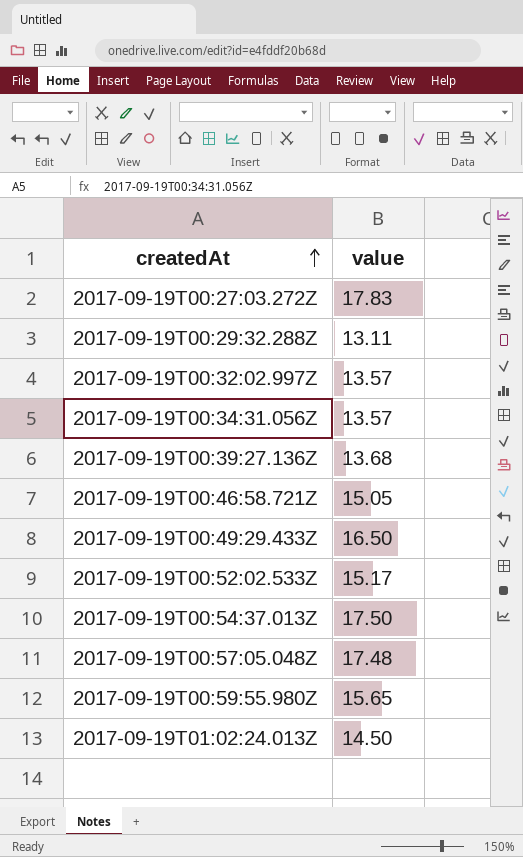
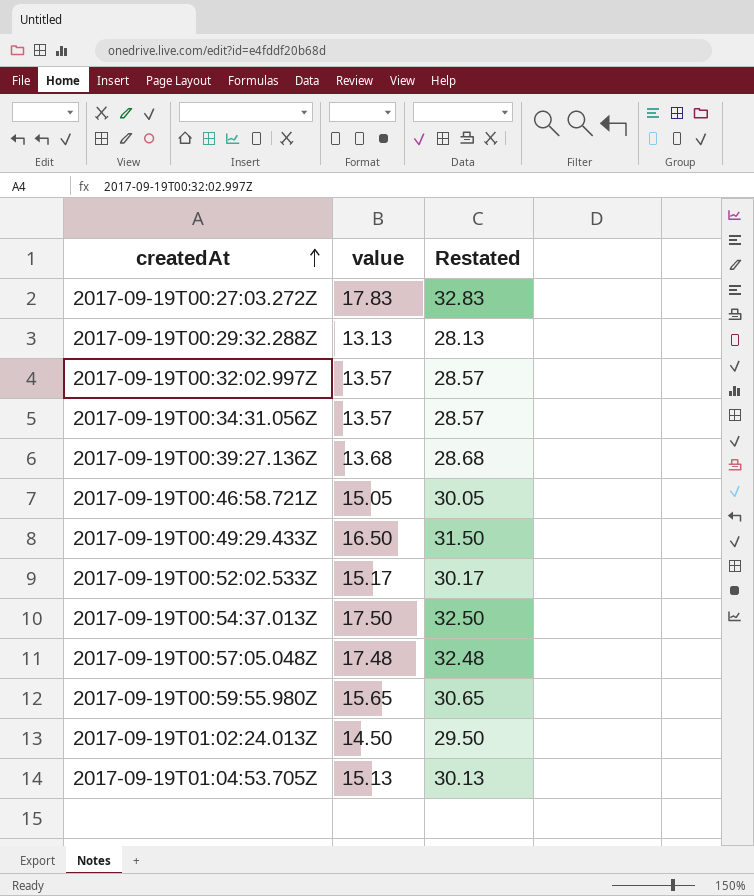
column Restated | formula: none -> [value] + 15
2017-09-19T00:29:32.288Z | value: 13.11 -> 13.13
row 2017-09-19T01:04:53.705Z: none -> 15.13 | 30.13

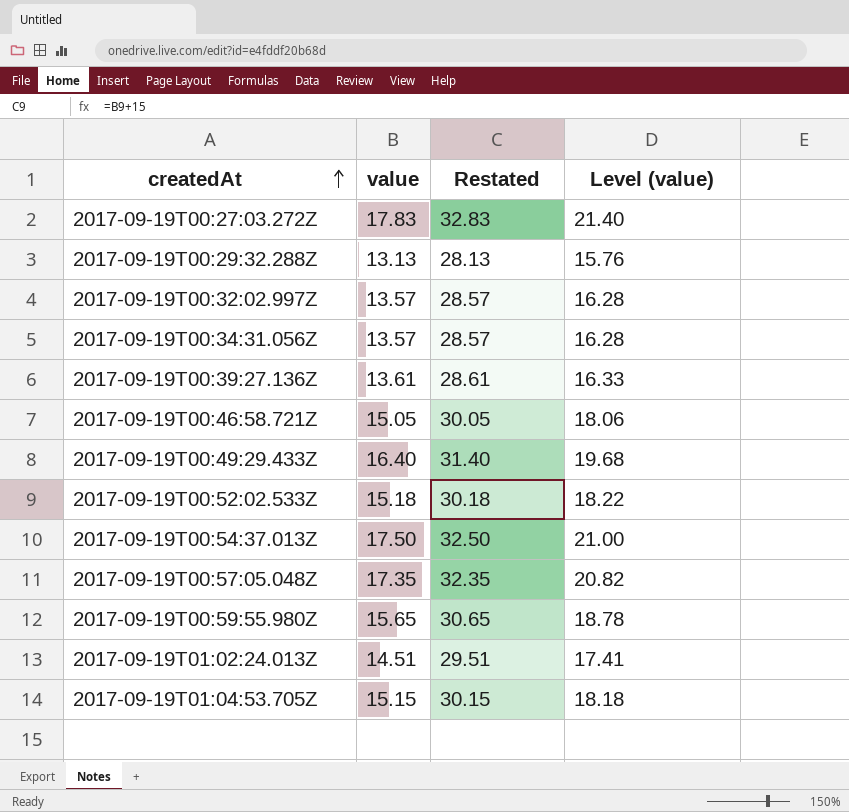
column Level (value) | formula: none -> [value] * 1.2
2017-09-19T00:39:27.136Z | value: 13.68 -> 13.61
2017-09-19T00:39:27.136Z | Restated: 28.68 -> 28.61
2017-09-19T00:49:29.433Z | value: 16.50 -> 16.40
2017-09-19T00:49:29.433Z | Restated: 31.50 -> 31.40
2017-09-19T00:52:02.533Z | value: 15.17 -> 15.18
2017-09-19T00:52:02.533Z | Restated: 30.17 -> 30.18
2017-09-19T00:57:05.048Z | value: 17.48 -> 17.35
2017-09-19T00:57:05.048Z | Restated: 32.48 -> 32.35
2017-09-19T01:02:24.013Z | value: 14.50 -> 14.51
2017-09-19T01:02:24.013Z | Restated: 29.50 -> 29.51
2017-09-19T01:04:53.705Z | value: 15.13 -> 15.15
2017-09-19T01:04:53.705Z | Restated: 30.13 -> 30.15

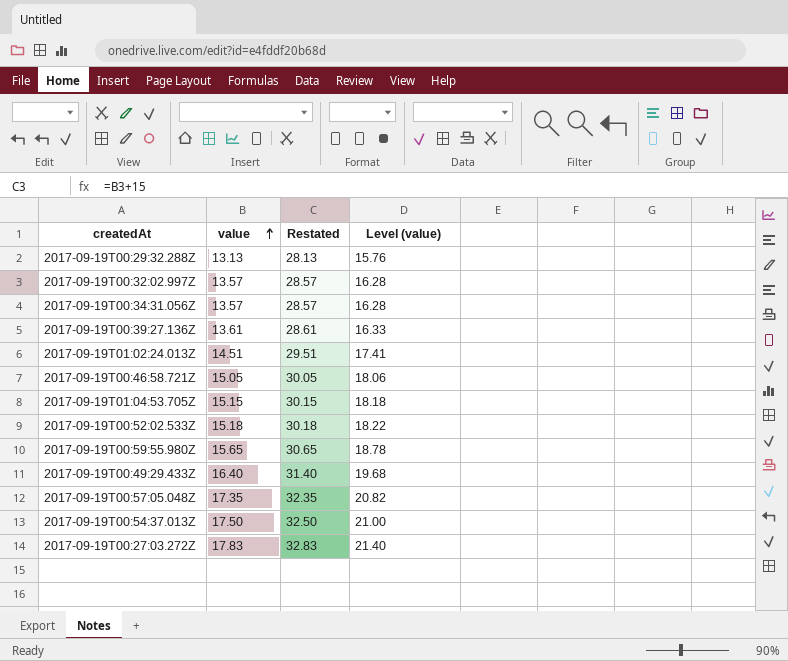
row order: createdAt ascending -> value ascending

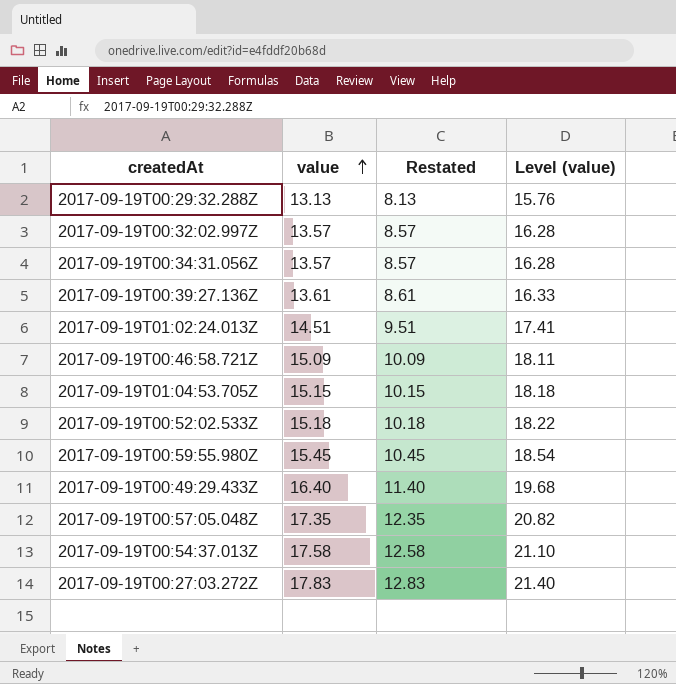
column Restated | formula: [value] + 15 -> [value] - 5
2017-09-19T00:46:58.721Z | value: 15.05 -> 15.09
2017-09-19T00:46:58.721Z | Level (value): 18.06 -> 18.11
2017-09-19T00:59:55.980Z | value: 15.65 -> 15.45
2017-09-19T00:59:55.980Z | Level (value): 18.78 -> 18.54
2017-09-19T00:54:37.013Z | value: 17.50 -> 17.58
2017-09-19T00:54:37.013Z | Level (value): 21.00 -> 21.10

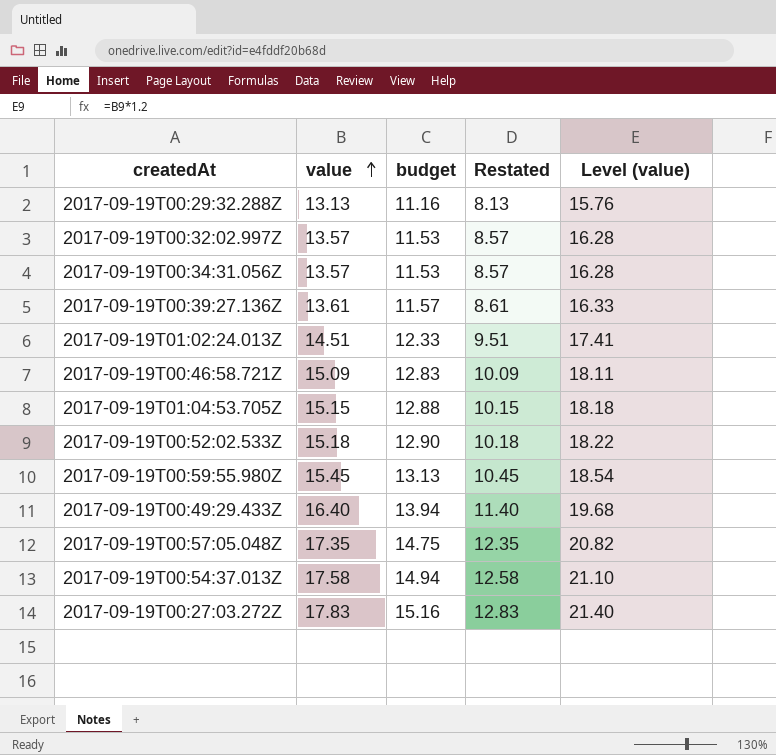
column budget | formula: none -> [value] * 0.85

